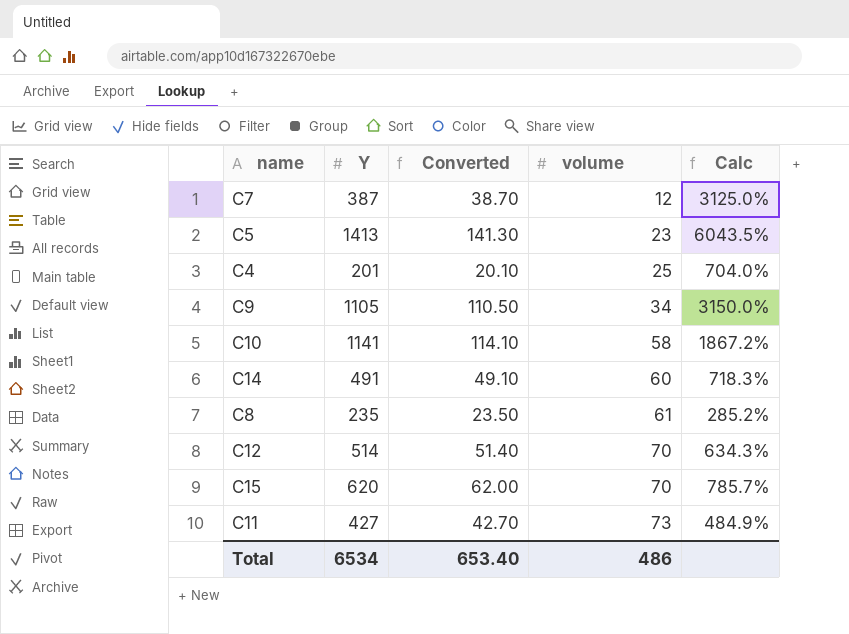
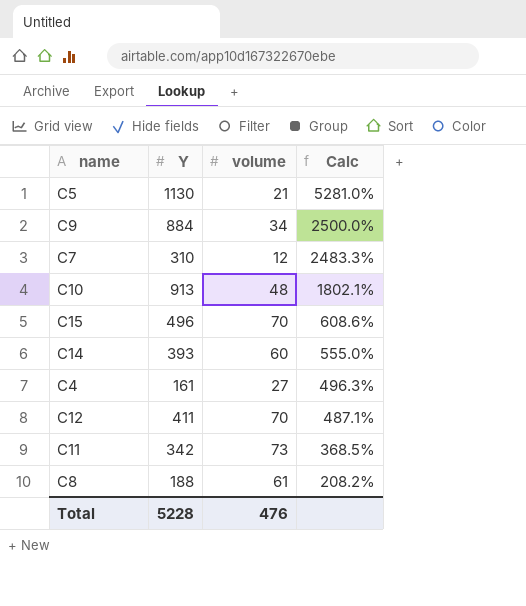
row order: volume ascending -> Calc descending
column Converted | formula: [Y] * 0.1 -> none
C5 | Y: 1413 -> 1130
C5 | volume: 23 -> 21
C5 | Calc: 6043.5% -> 5281.0%
C9 | Y: 1105 -> 884
C9 | Calc: 3150.0% -> 2500.0%
C7 | Y: 387 -> 310
C7 | Calc: 3125.0% -> 2483.3%
C10 | Y: 1141 -> 913
C10 | volume: 58 -> 48
C10 | Calc: 1867.2% -> 1802.1%
C15 | Y: 620 -> 496
C15 | Calc: 785.7% -> 608.6%
C14 | Y: 491 -> 393
C14 | Calc: 718.3% -> 555.0%
C4 | Y: 201 -> 161
C4 | volume: 25 -> 27
C4 | Calc: 704.0% -> 496.3%
C12 | Y: 514 -> 411
C12 | Calc: 634.3% -> 487.1%
C11 | Y: 427 -> 342
C11 | Calc: 484.9% -> 368.5%
C8 | Y: 235 -> 188
C8 | Calc: 285.2% -> 208.2%
Total | Y: 6534 -> 5228
Total | volume: 486 -> 476

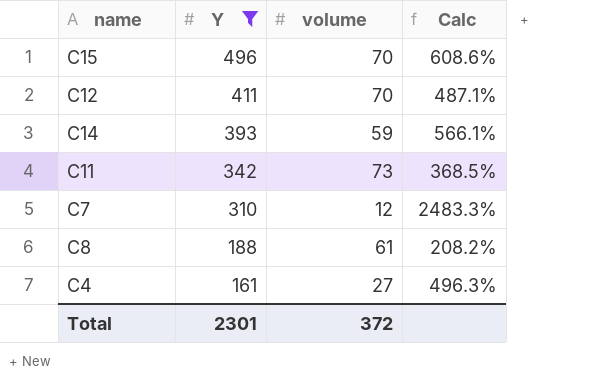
filter: none -> Y <= 496
row order: Calc descending -> Y descending
C14 | volume: 60 -> 59
C14 | Calc: 555.0% -> 566.1%
Total | Y: 5228 -> 2301
Total | volume: 476 -> 372

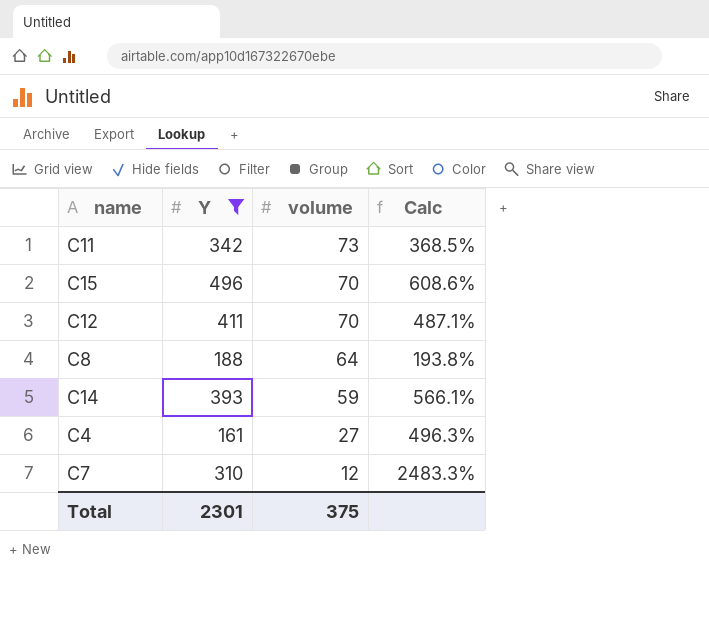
row order: Y descending -> volume descending
C8 | volume: 61 -> 64
C8 | Calc: 208.2% -> 193.8%
Total | volume: 372 -> 375

